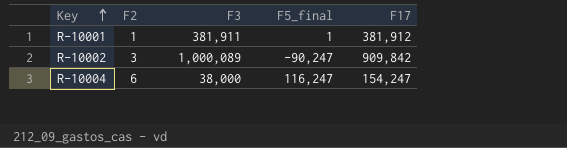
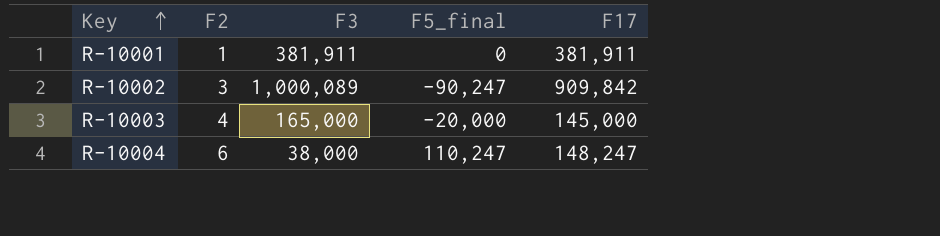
R-10001 | F5_final: 1 -> 0
R-10001 | F17: 381,912 -> 381,911
row R-10003: none -> 4 | 165,000 | -20,000 | 145,000
R-10004 | F5_final: 116,247 -> 110,247
R-10004 | F17: 154,247 -> 148,247

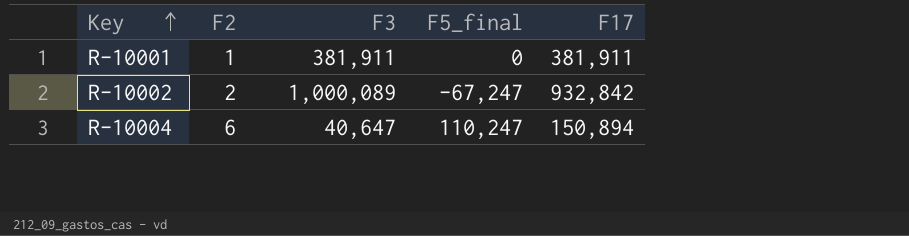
row R-10003: 4 | 165,000 | -20,000 | 145,000 -> none
R-10002 | F2: 3 -> 2
R-10002 | F5_final: -90,247 -> -67,247
R-10002 | F17: 909,842 -> 932,842
R-10004 | F3: 38,000 -> 40,647
R-10004 | F17: 148,247 -> 150,894

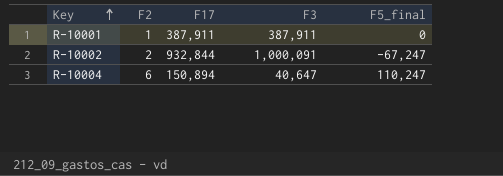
column F17 | position: 5 -> 3
R-10001 | F17: 381,911 -> 387,911
R-10001 | F3: 381,911 -> 387,911
R-10002 | F17: 932,842 -> 932,844
R-10002 | F3: 1,000,089 -> 1,000,091

